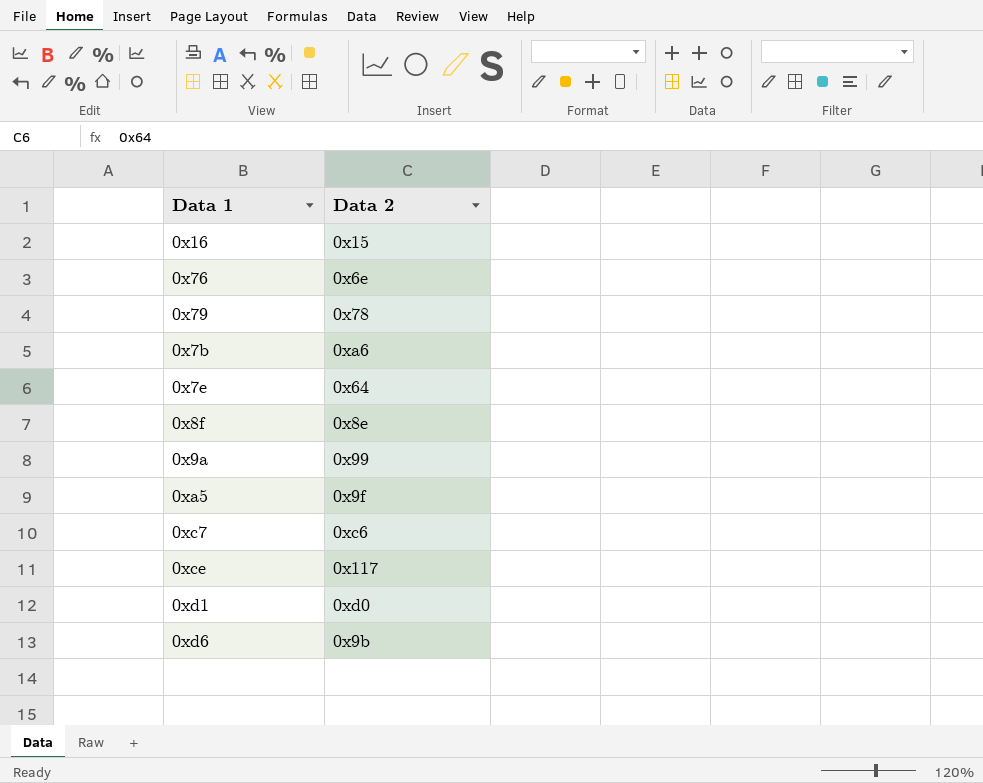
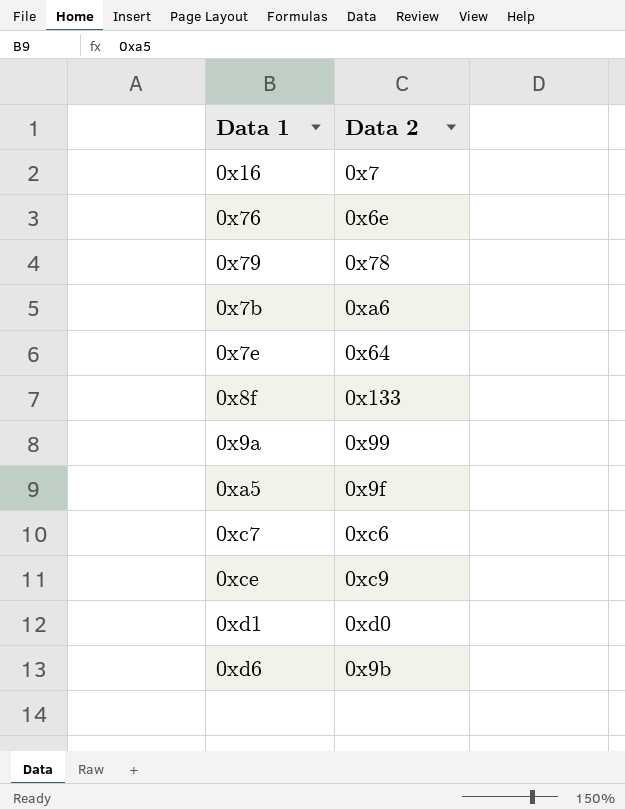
0x16 | Data 2: 0x15 -> 0x7
0x8f | Data 2: 0x8e -> 0x133
0xce | Data 2: 0x117 -> 0xc9

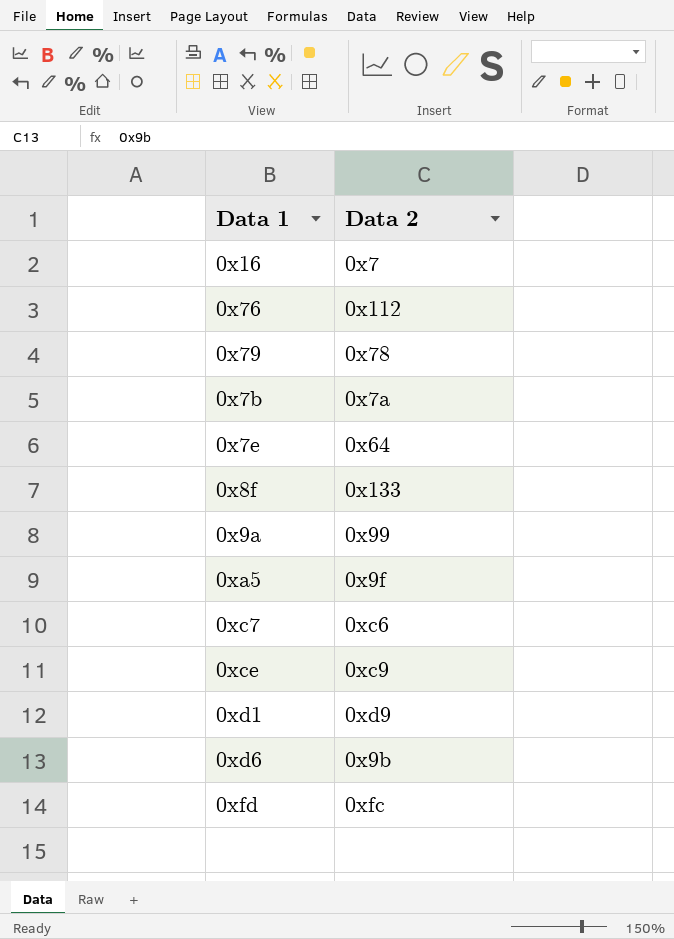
0x76 | Data 2: 0x6e -> 0x112
0x7b | Data 2: 0xa6 -> 0x7a
0xd1 | Data 2: 0xd0 -> 0xd9
row 0xfd: none -> 0xfc

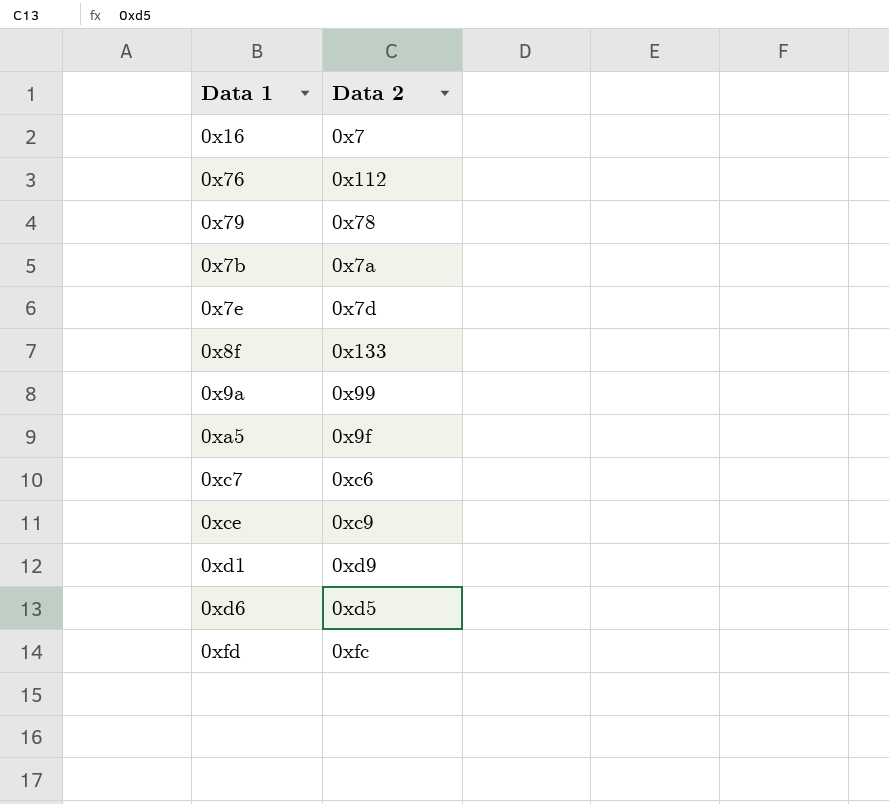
0x7e | Data 2: 0x64 -> 0x7d
0xd6 | Data 2: 0x9b -> 0xd5

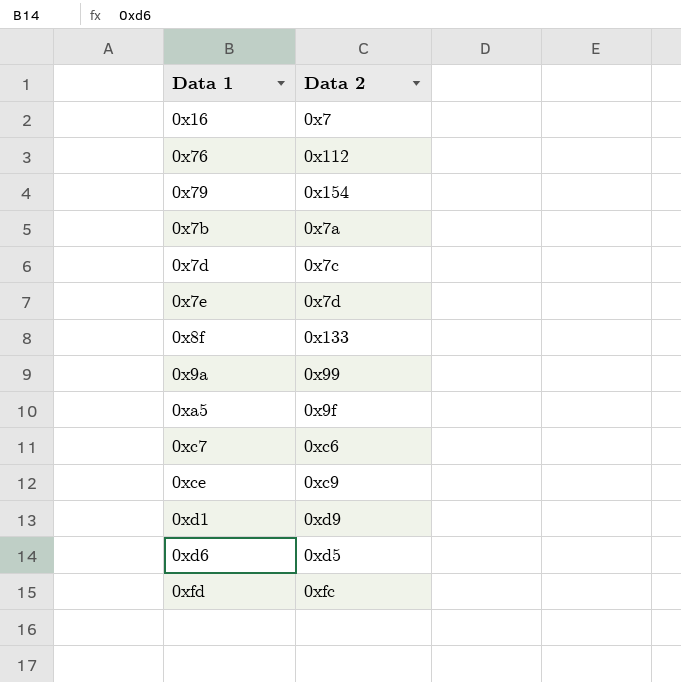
0x79 | Data 2: 0x78 -> 0x154
row 0x7d: none -> 0x7c

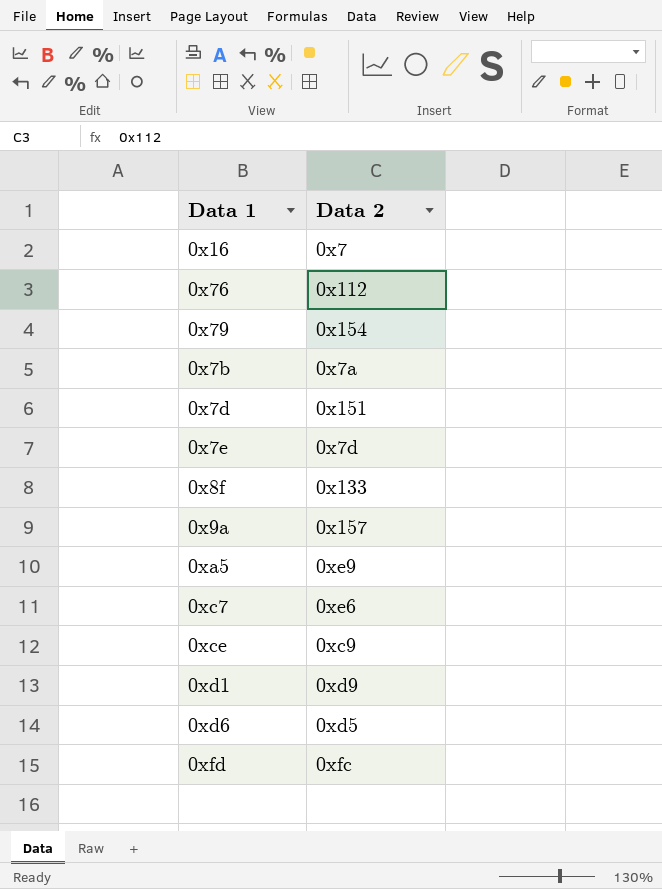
0x7d | Data 2: 0x7c -> 0x151
0x9a | Data 2: 0x99 -> 0x157
0xa5 | Data 2: 0x9f -> 0xe9
0xc7 | Data 2: 0xc6 -> 0xe6

